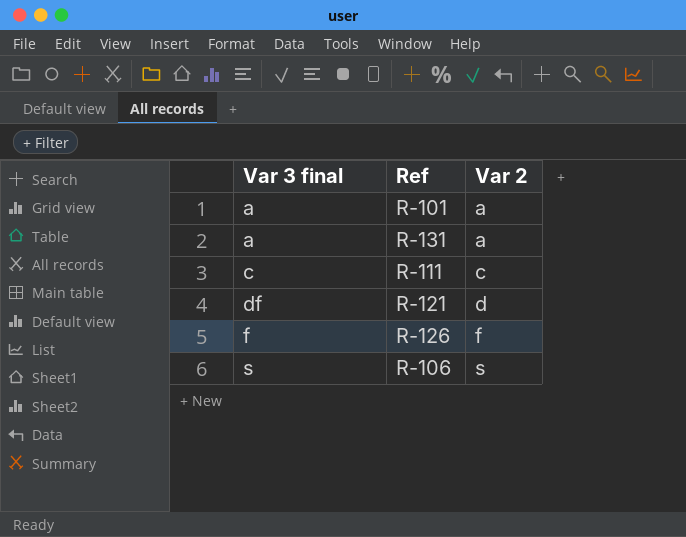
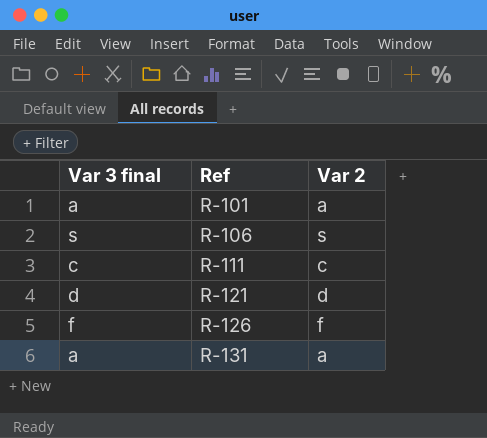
row order: Var 3 final ascending -> Ref ascending
R-121 | Var 3 final: df -> d

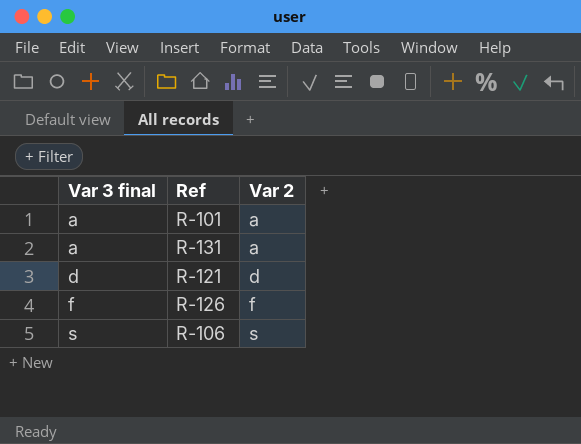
row order: Ref ascending -> Var 3 final ascending
row R-111: c | c -> none

